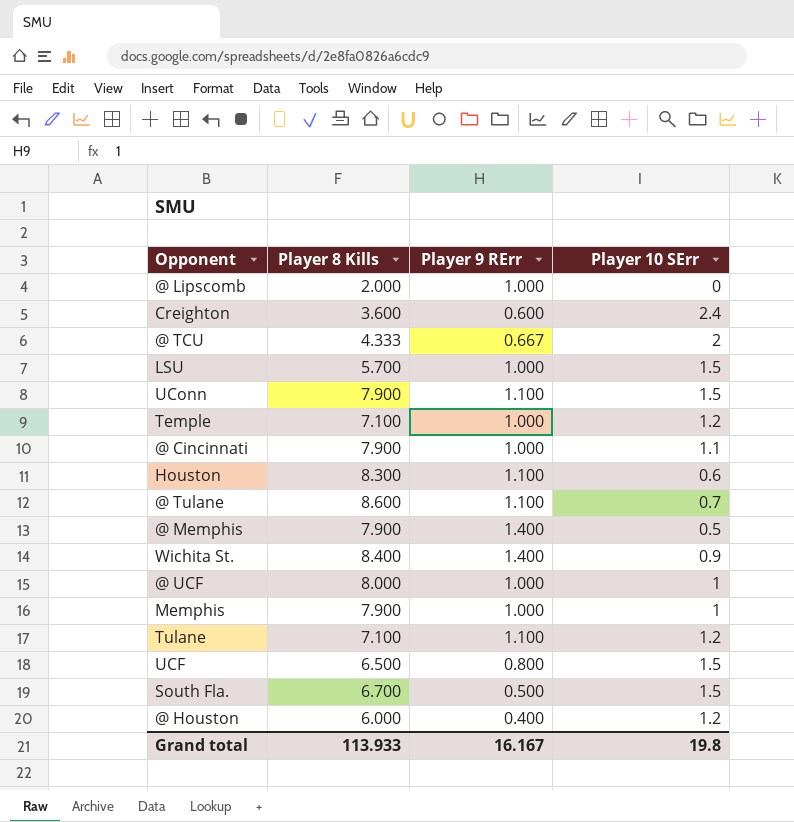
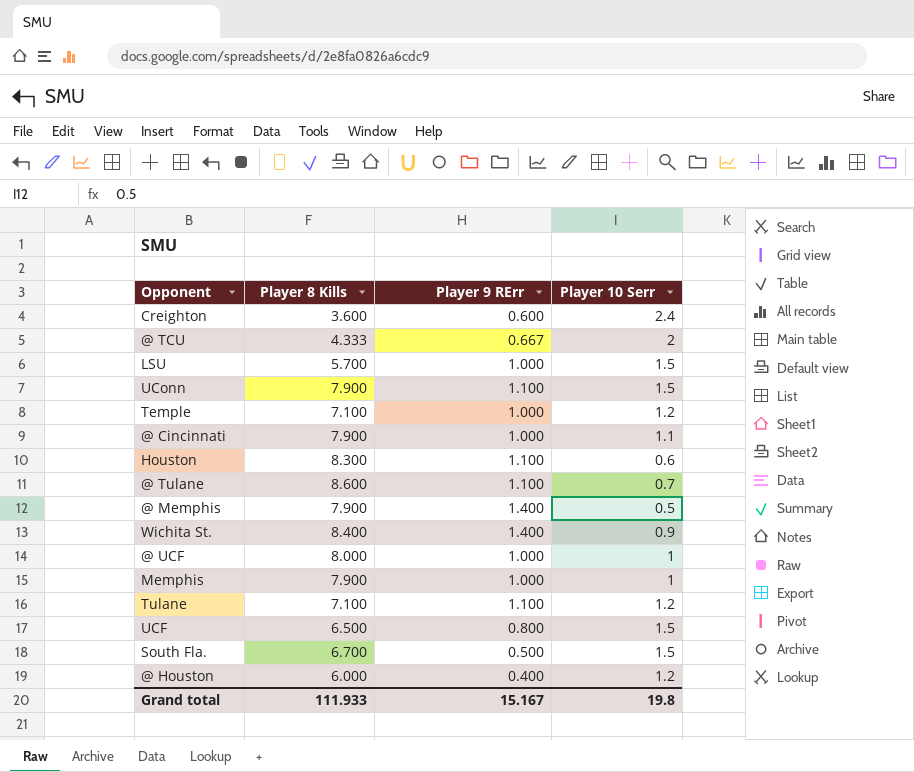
column name: Player 10 SErr -> Player 10 Serr
row @ Lipscomb: 2.000 | 1.000 | 0 -> none
Grand total | Player 8 Kills: 113.933 -> 111.933
Grand total | Player 9 RErr: 16.167 -> 15.167

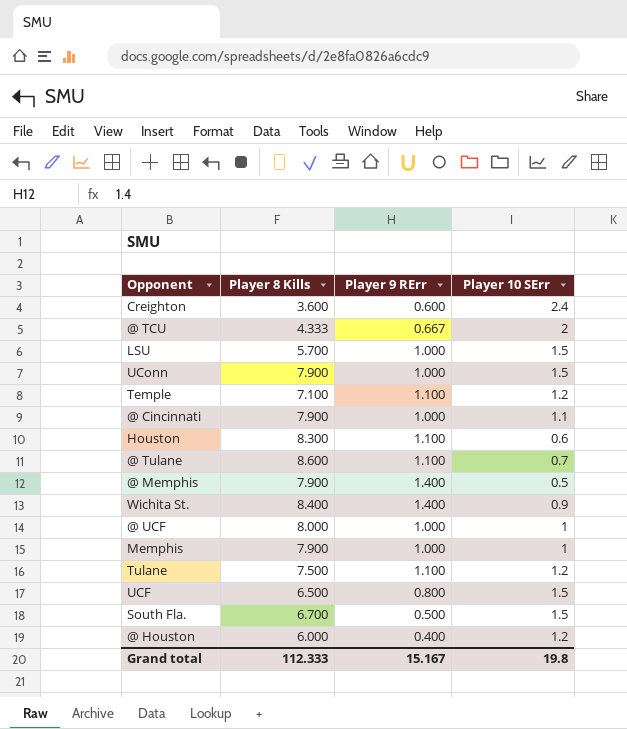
column name: Player 10 Serr -> Player 10 SErr
UConn | Player 9 RErr: 1.100 -> 1.000
Temple | Player 9 RErr: 1.000 -> 1.100
Tulane | Player 8 Kills: 7.100 -> 7.500
Grand total | Player 8 Kills: 111.933 -> 112.333

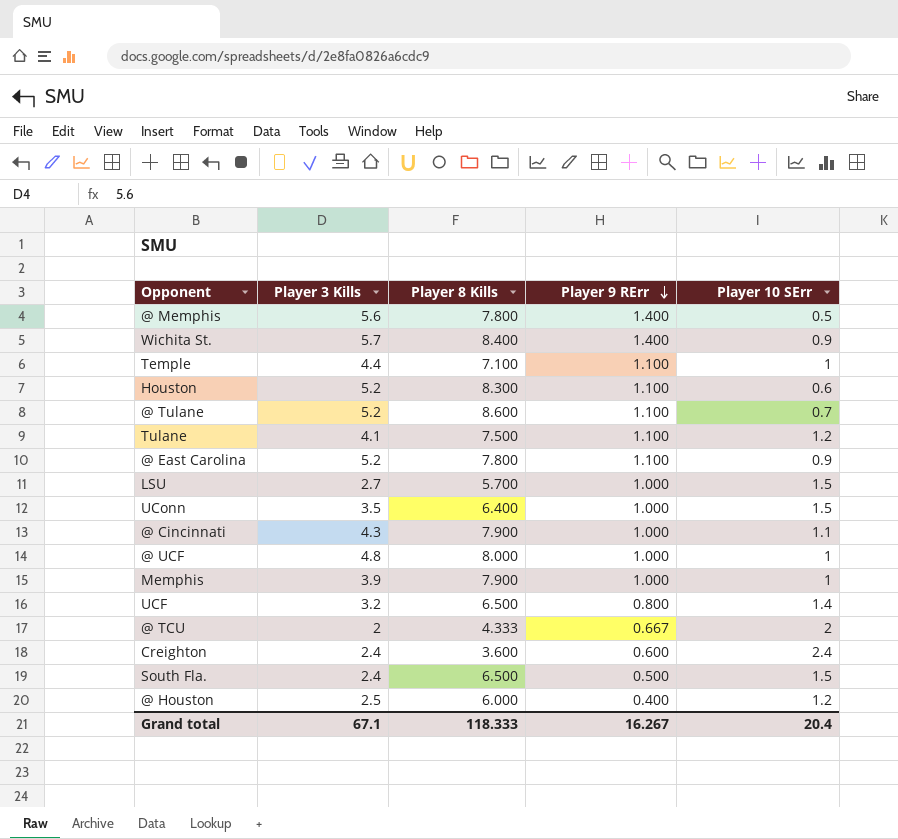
row order: none -> Player 9 RErr descending
column Player 3 Kills | position: none -> 2
@ Memphis | Player 8 Kills: 7.900 -> 7.800
Temple | Player 10 SErr: 1.2 -> 1
row @ East Carolina: none -> 5.2 | 7.800 | 1.100 | 0.9
UConn | Player 8 Kills: 7.900 -> 6.400
UCF | Player 10 SErr: 1.5 -> 1.4
South Fla. | Player 8 Kills: 6.700 -> 6.500
Grand total | Player 8 Kills: 112.333 -> 118.333
Grand total | Player 9 RErr: 15.167 -> 16.267
Grand total | Player 10 SErr: 19.8 -> 20.4

